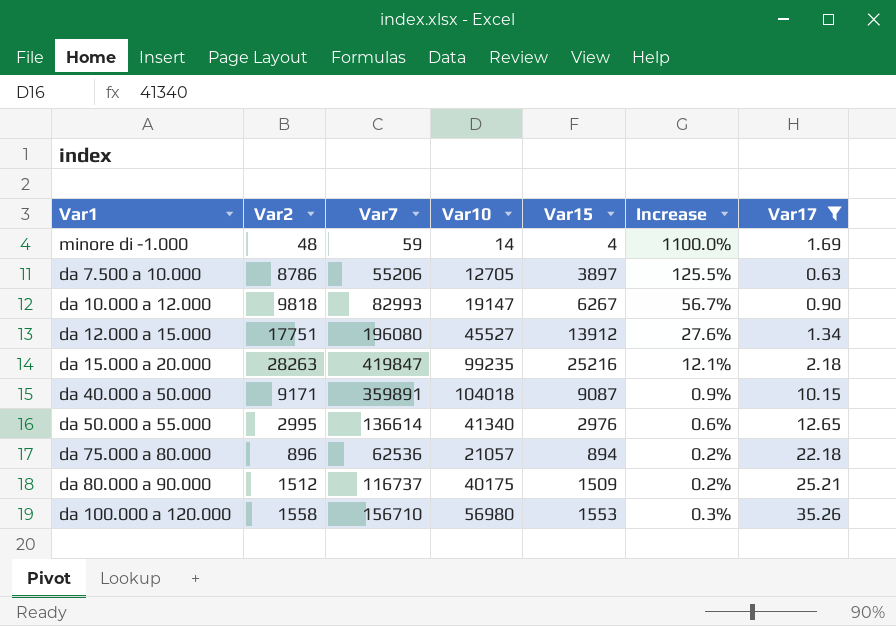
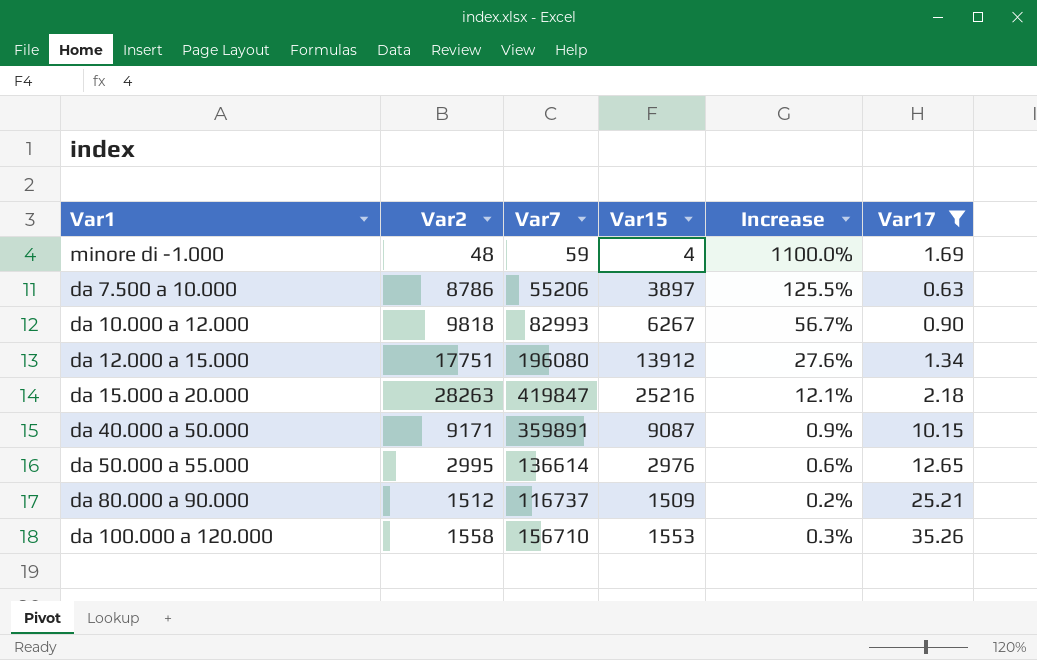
column Var10 | position: 4 -> none
row da 75.000 a 80.000: 896 | 62536 | 21057 | 894 | 0.2% | 22.18 -> none

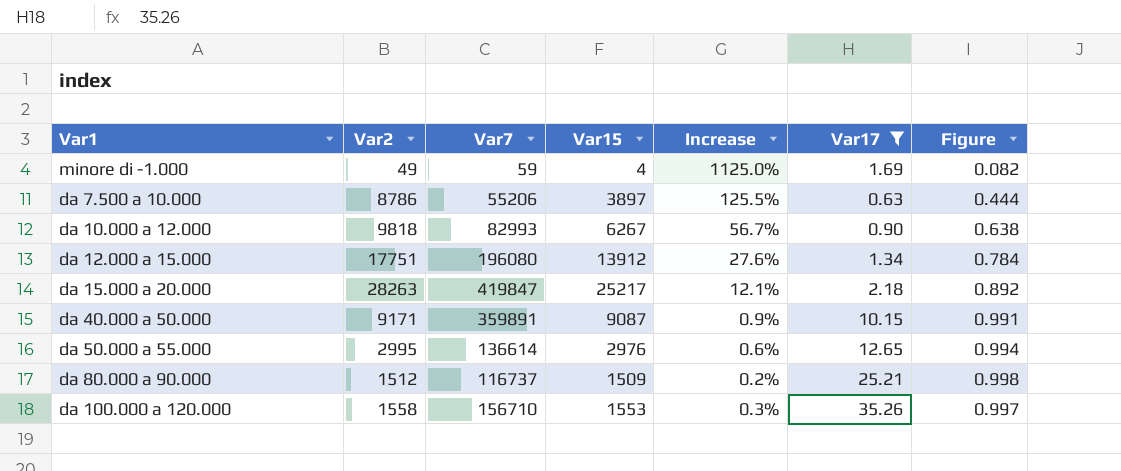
column Figure | formula: none -> [Var15] / [Var2]
minore di -1.000 | Var2: 48 -> 49
minore di -1.000 | Increase: 1100.0% -> 1125.0%
da 15.000 a 20.000 | Var15: 25216 -> 25217

